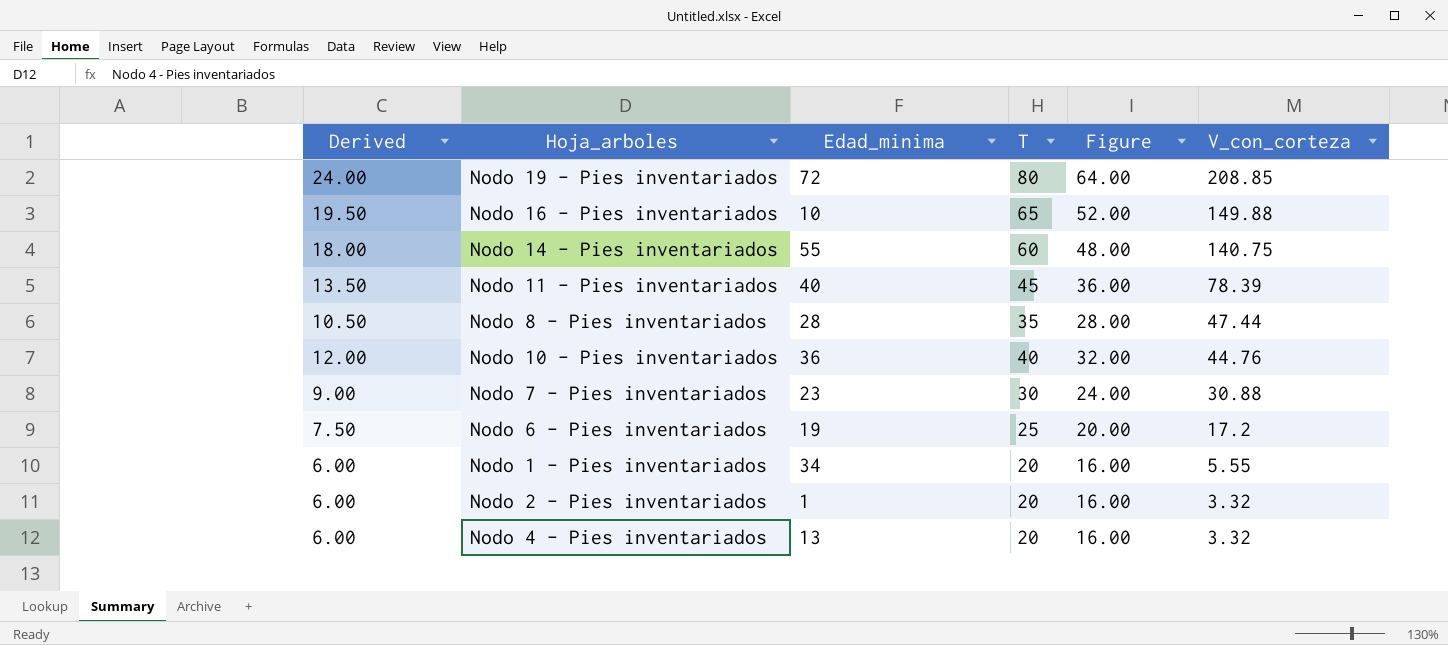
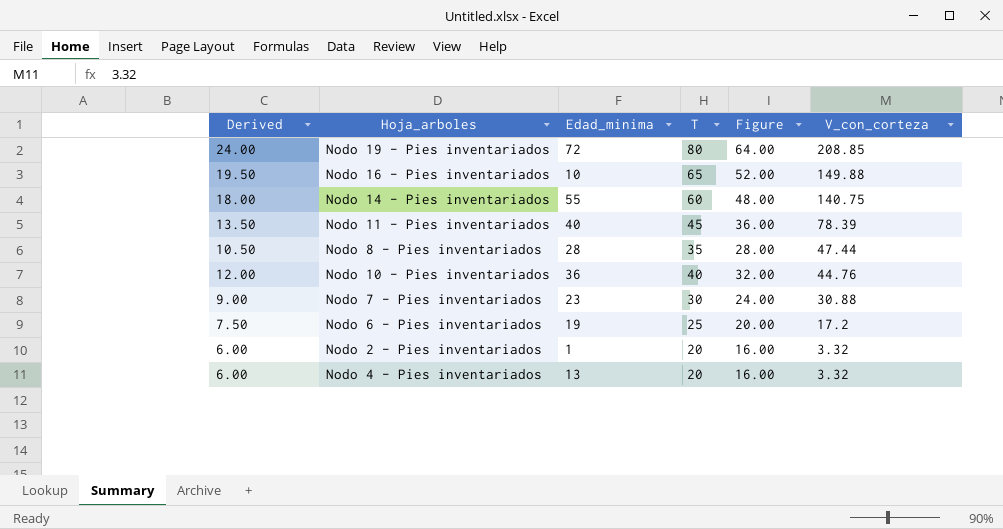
row Nodo 1 - Pies inventariados: 6.00 | 34 | 20 | 16.00 | 5.55 -> none

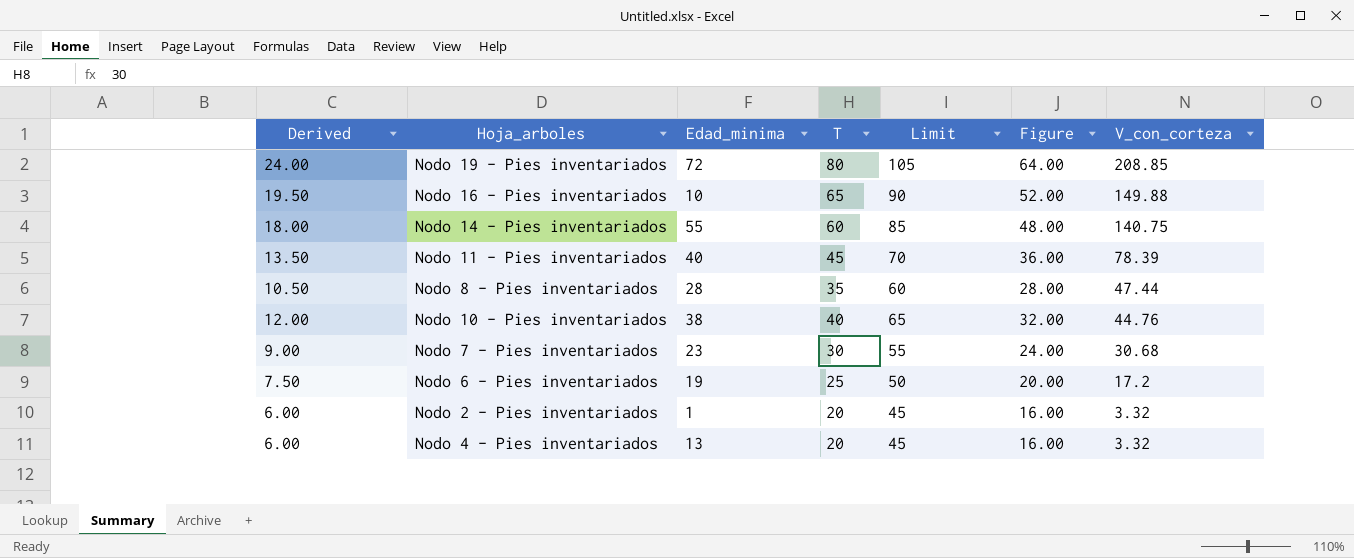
column Limit | formula: none -> [T] + 25
Nodo 10 - Pies inventariados | Edad_minima: 36 -> 38
Nodo 7 - Pies inventariados | V_con_corteza: 30.88 -> 30.68

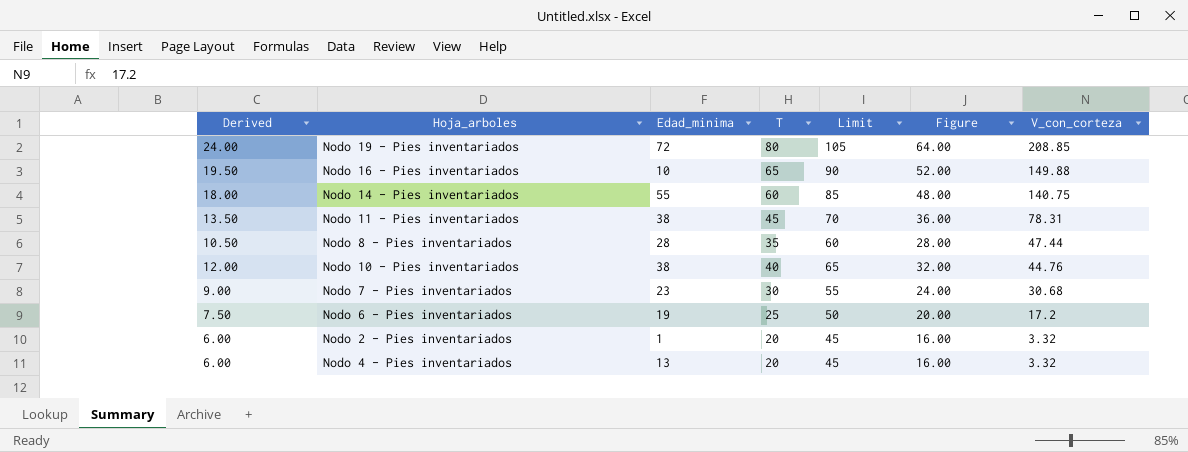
Nodo 11 - Pies inventariados | Edad_minima: 40 -> 38
Nodo 11 - Pies inventariados | V_con_corteza: 78.39 -> 78.31

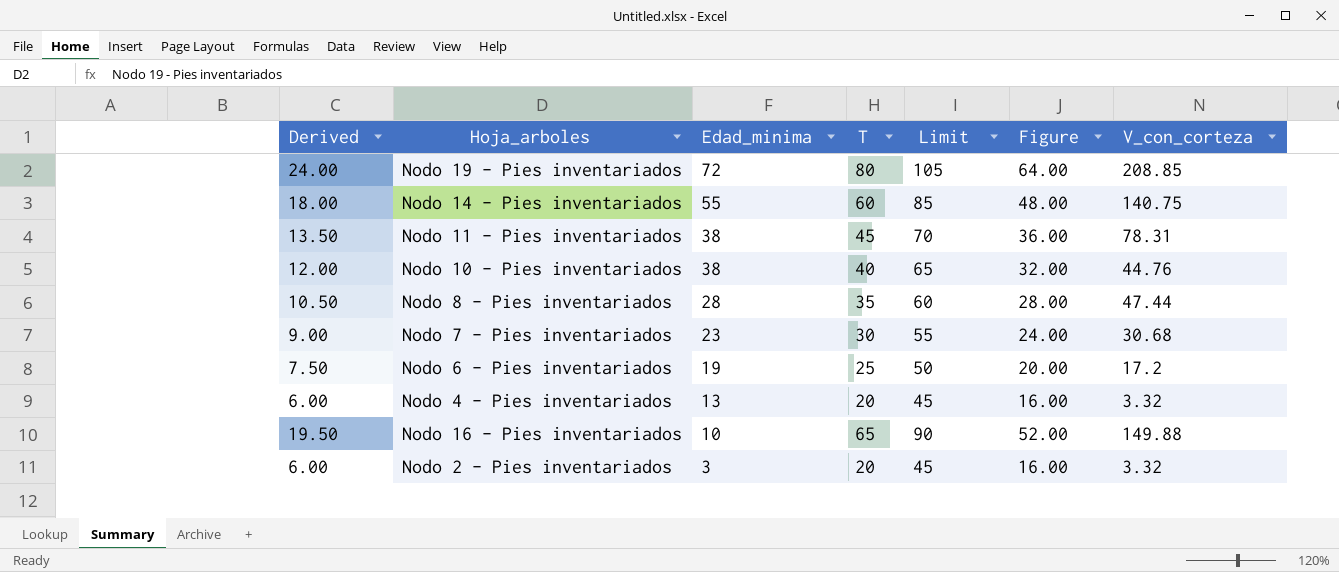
row order: V_con_corteza descending -> Edad_minima descending
Nodo 2 - Pies inventariados | Edad_minima: 1 -> 3

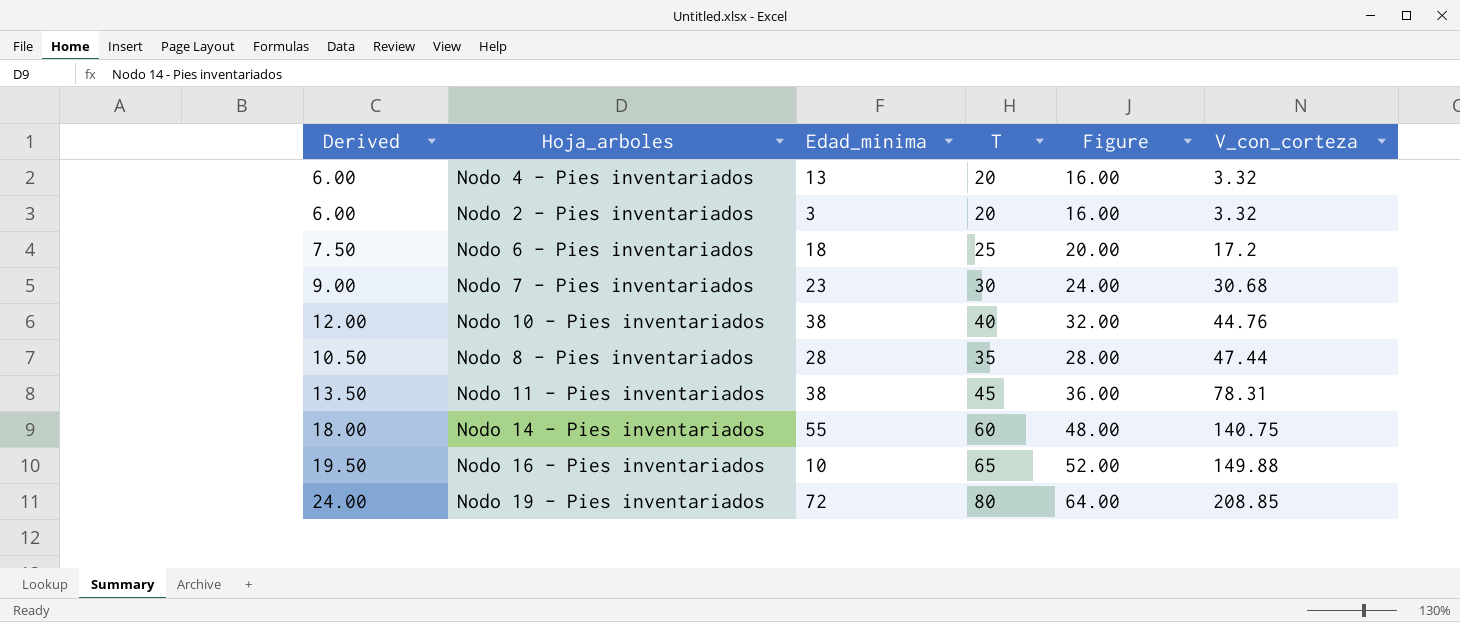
row order: Edad_minima descending -> V_con_corteza ascending
column Limit | formula: [T] + 25 -> none
Nodo 6 - Pies inventariados | Edad_minima: 19 -> 18

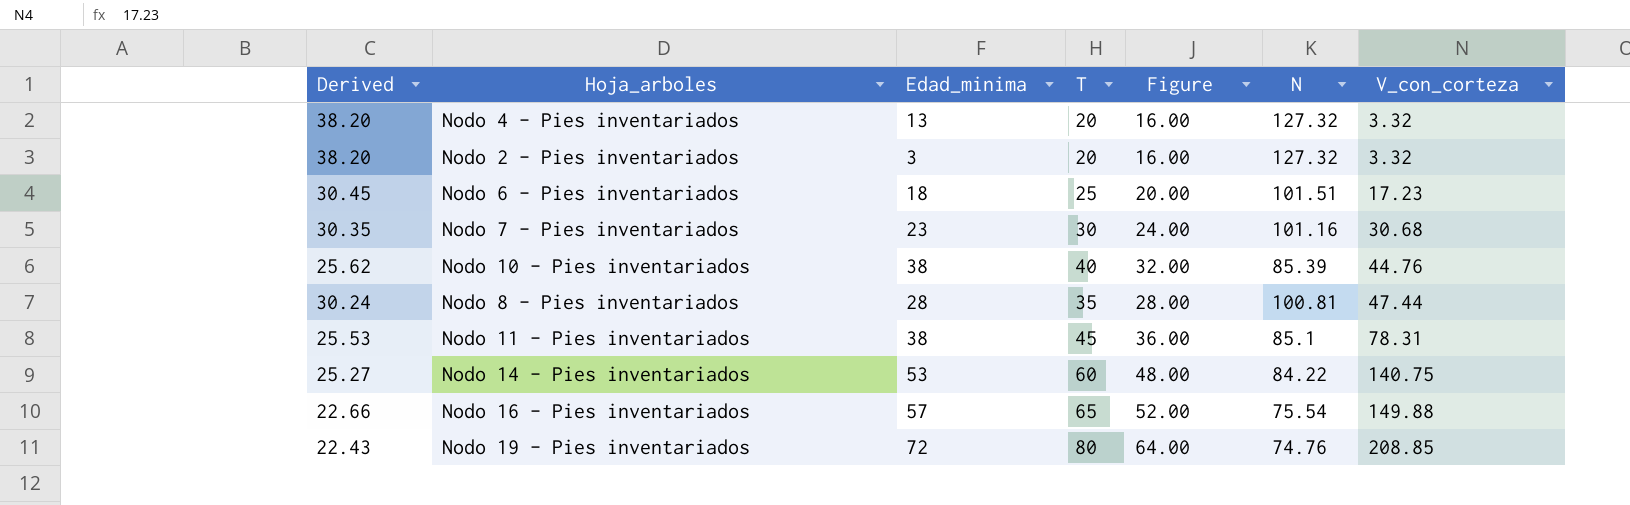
column Derived | formula: [T] * 0.3 -> [N] * 0.3
column N | position: none -> 6
Nodo 6 - Pies inventariados | V_con_corteza: 17.2 -> 17.23
Nodo 14 - Pies inventariados | Edad_minima: 55 -> 53
Nodo 16 - Pies inventariados | Edad_minima: 10 -> 57

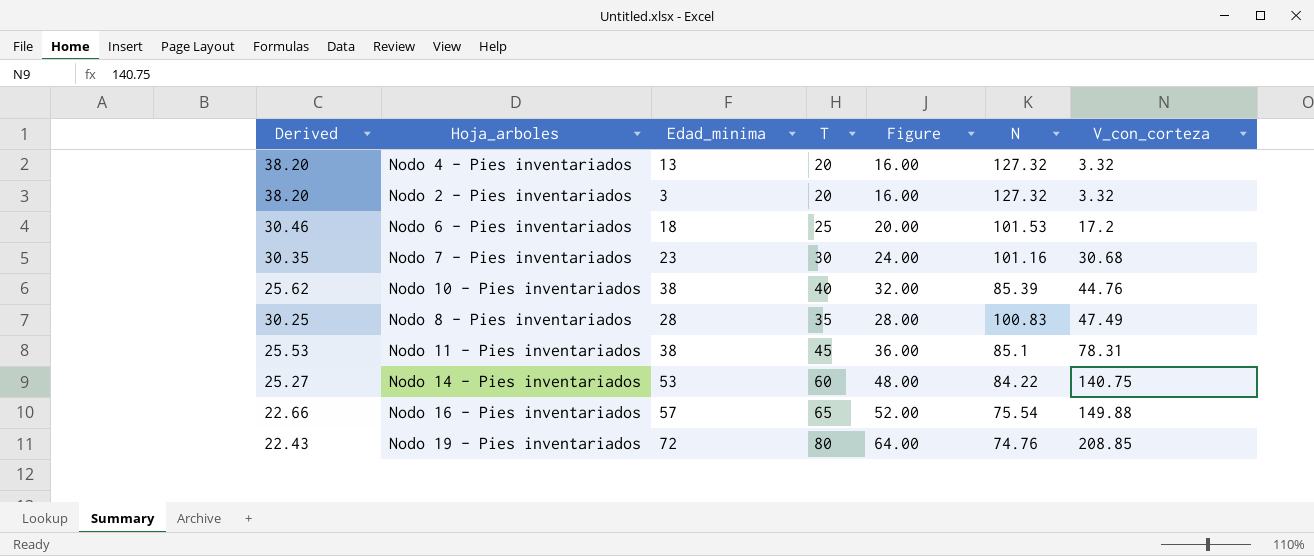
Nodo 6 - Pies inventariados | Derived: 30.45 -> 30.46
Nodo 6 - Pies inventariados | N: 101.51 -> 101.53
Nodo 6 - Pies inventariados | V_con_corteza: 17.23 -> 17.2
Nodo 8 - Pies inventariados | Derived: 30.24 -> 30.25
Nodo 8 - Pies inventariados | N: 100.81 -> 100.83
Nodo 8 - Pies inventariados | V_con_corteza: 47.44 -> 47.49

